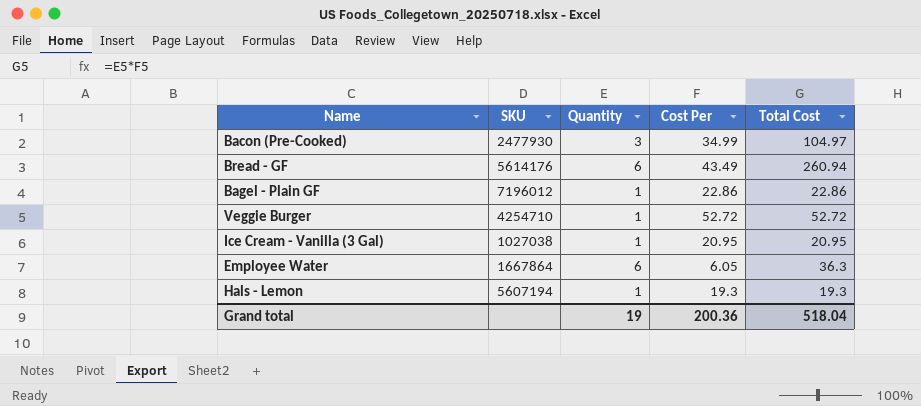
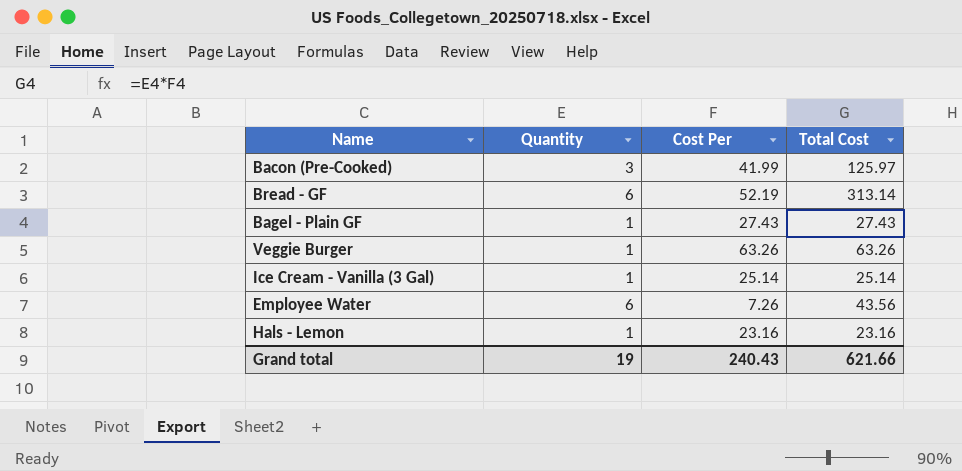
column SKU | position: 2 -> none
Bacon (Pre-Cooked) | Cost Per: 34.99 -> 41.99
Bacon (Pre-Cooked) | Total Cost: 104.97 -> 125.97
Bread - GF | Cost Per: 43.49 -> 52.19
Bread - GF | Total Cost: 260.94 -> 313.14
Bagel - Plain GF | Cost Per: 22.86 -> 27.43
Bagel - Plain GF | Total Cost: 22.86 -> 27.43
Veggie Burger | Cost Per: 52.72 -> 63.26
Veggie Burger | Total Cost: 52.72 -> 63.26
Ice Cream - Vanilla (3 Gal) | Cost Per: 20.95 -> 25.14
Ice Cream - Vanilla (3 Gal) | Total Cost: 20.95 -> 25.14
Employee Water | Cost Per: 6.05 -> 7.26
Employee Water | Total Cost: 36.3 -> 43.56
Hals - Lemon | Cost Per: 19.3 -> 23.16
Hals - Lemon | Total Cost: 19.3 -> 23.16
Grand total | Cost Per: 200.36 -> 240.43
Grand total | Total Cost: 518.04 -> 621.66

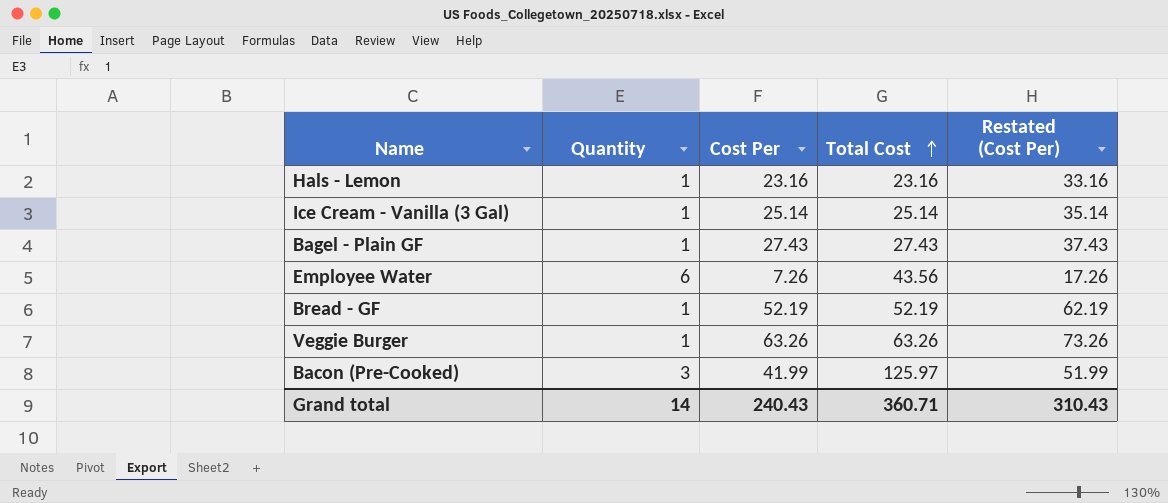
row order: none -> Total Cost ascending
column Restated (Cost Per) | formula: none -> [Cost Per] + 10
Bread - GF | Quantity: 6 -> 1
Bread - GF | Total Cost: 313.14 -> 52.19
Grand total | Quantity: 19 -> 14
Grand total | Total Cost: 621.66 -> 360.71

